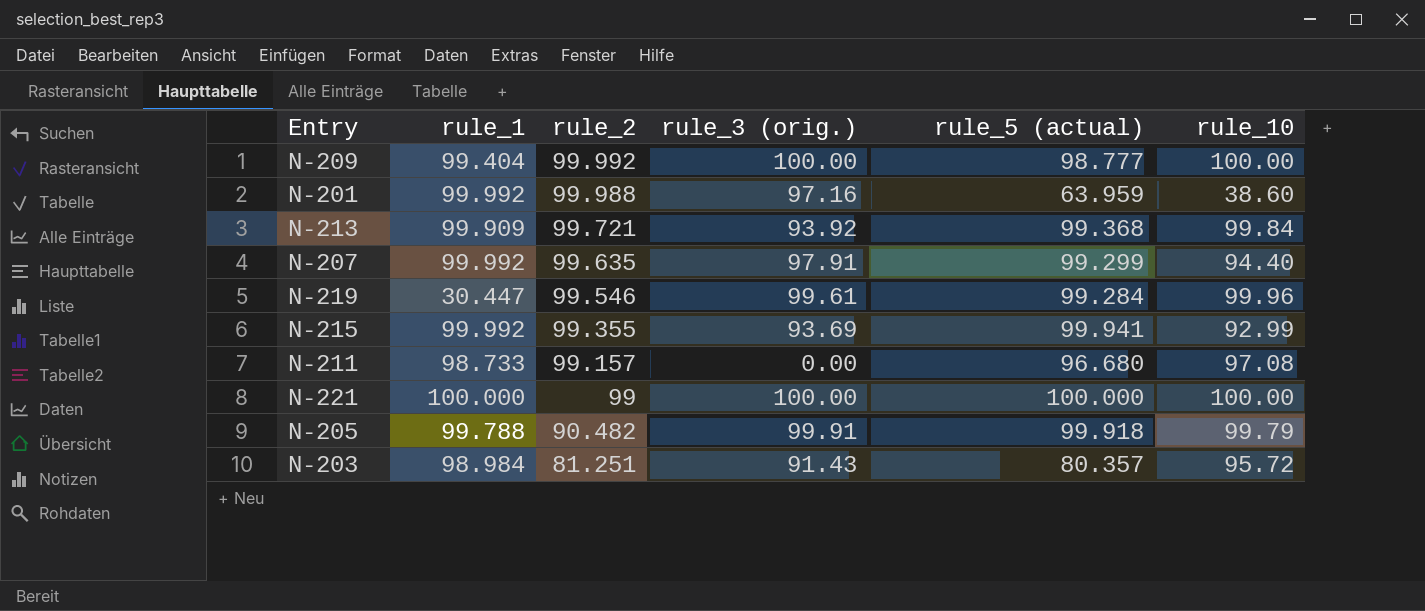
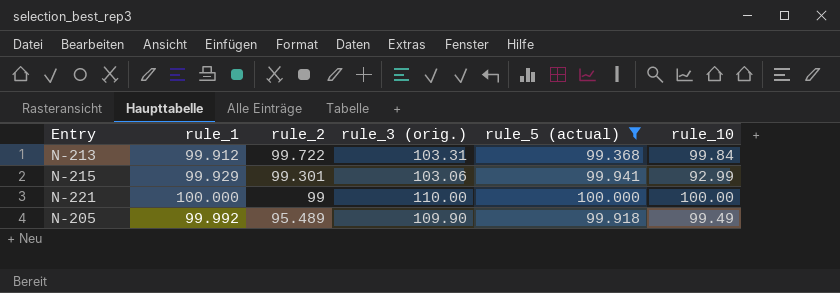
filter: none -> rule_5 (actual) >= 99.368
N-213 | rule_1: 99.909 -> 99.912
N-213 | rule_2: 99.721 -> 99.722
N-213 | rule_3 (orig.): 93.92 -> 103.31
N-215 | rule_1: 99.992 -> 99.929
N-215 | rule_2: 99.355 -> 99.301
N-215 | rule_3 (orig.): 93.69 -> 103.06
N-221 | rule_3 (orig.): 100.00 -> 110.00
N-205 | rule_1: 99.788 -> 99.992
N-205 | rule_2: 90.482 -> 95.489
N-205 | rule_3 (orig.): 99.91 -> 109.90
N-205 | rule_10: 99.79 -> 99.49

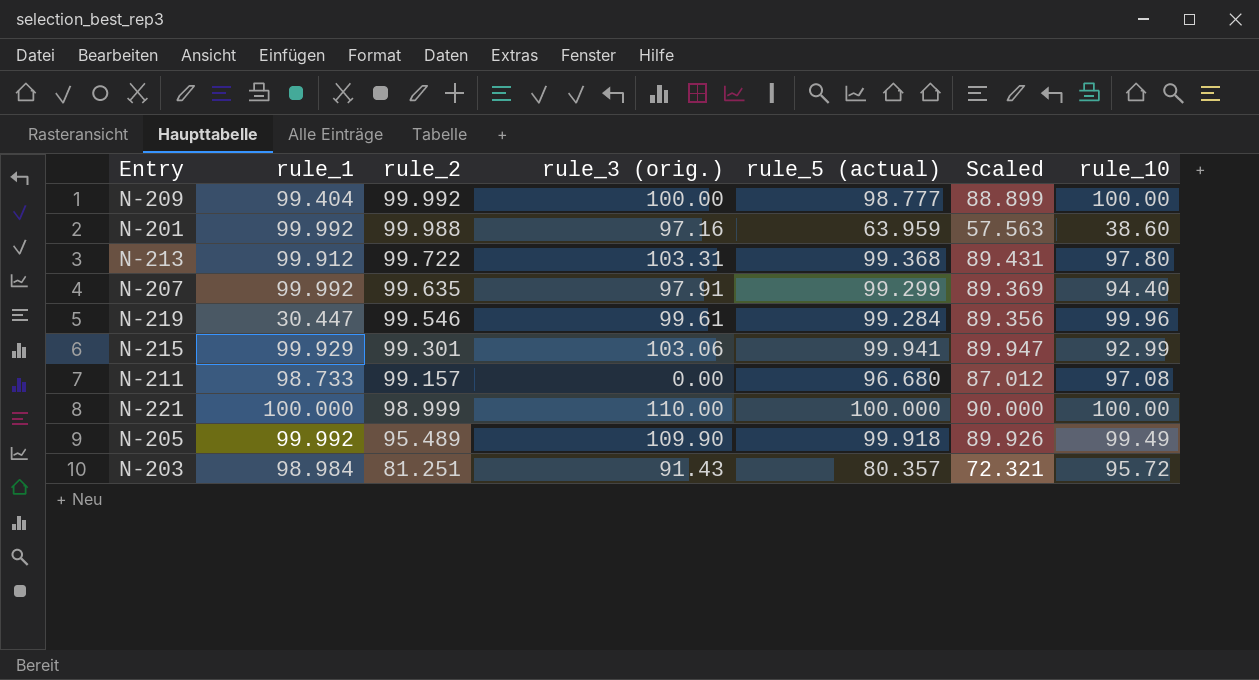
filter: rule_5 (actual) >= 99.368 -> none
column Scaled | formula: none -> [rule_5 (actual)] * 0.9
N-213 | rule_10: 99.84 -> 97.80
N-221 | rule_2: 99 -> 98.999

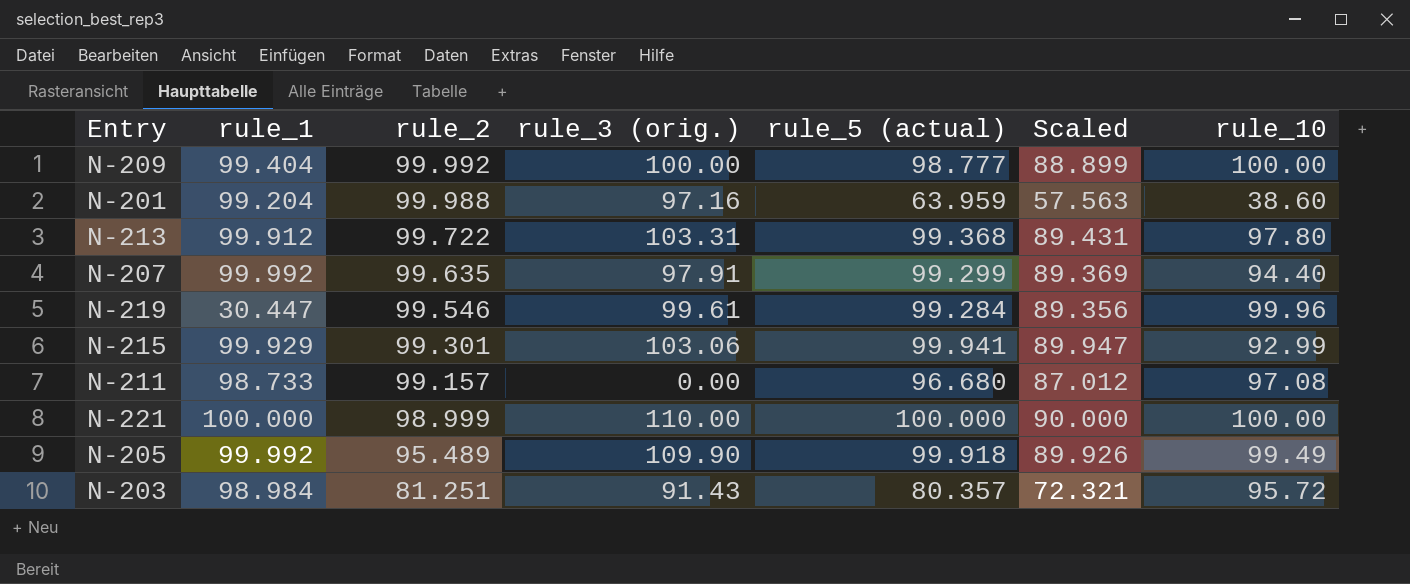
N-201 | rule_1: 99.992 -> 99.204

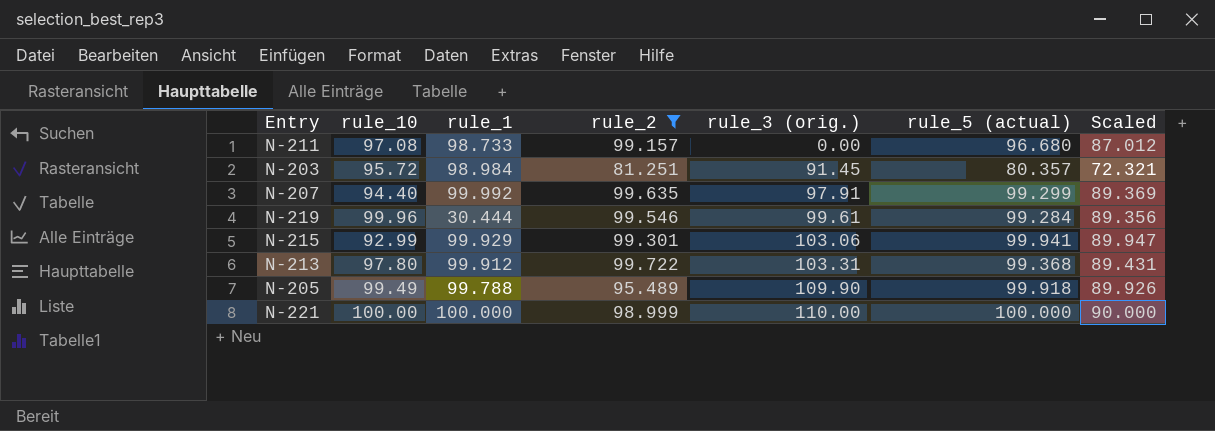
filter: none -> rule_2 <= 99.722
row order: rule_2 descending -> rule_3 (orig.) ascending
column rule_10 | position: 7 -> 2
N-203 | rule_3 (orig.): 91.43 -> 91.45
N-219 | rule_1: 30.447 -> 30.444
N-205 | rule_1: 99.992 -> 99.788

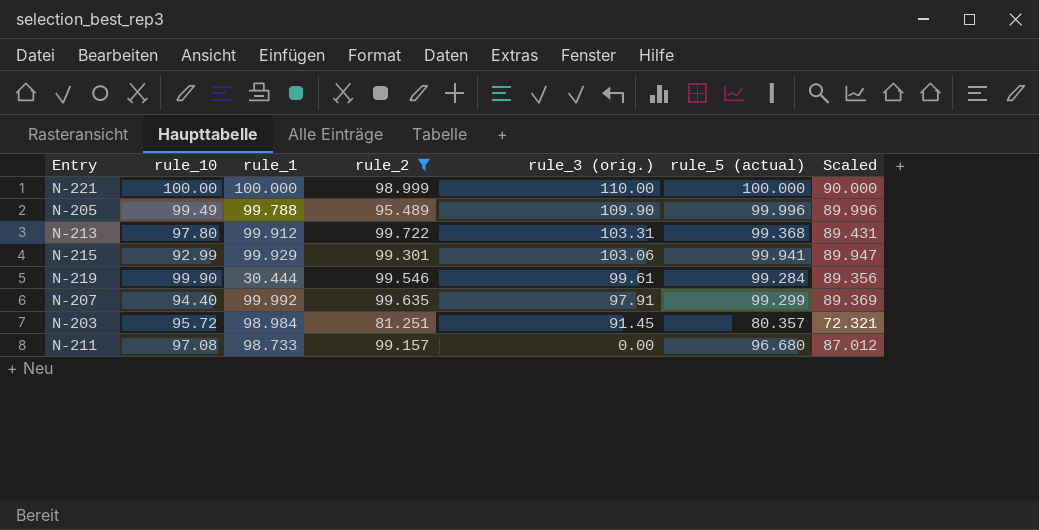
row order: rule_3 (orig.) ascending -> rule_3 (orig.) descending
N-205 | rule_5 (actual): 99.918 -> 99.996
N-205 | Scaled: 89.926 -> 89.996
N-219 | rule_10: 99.96 -> 99.90

